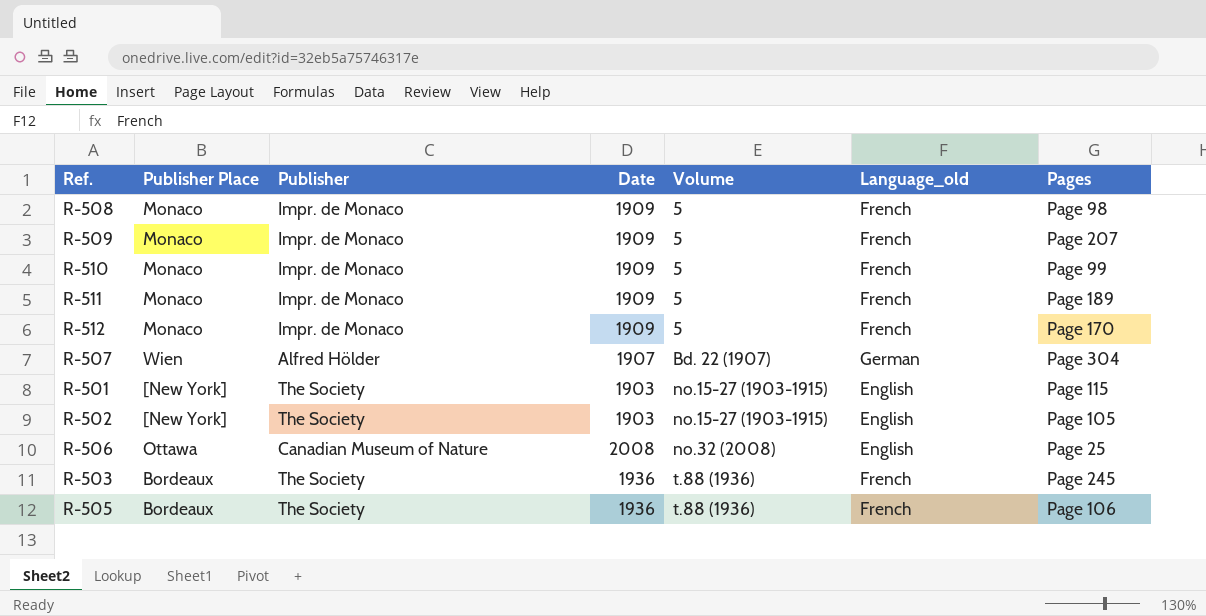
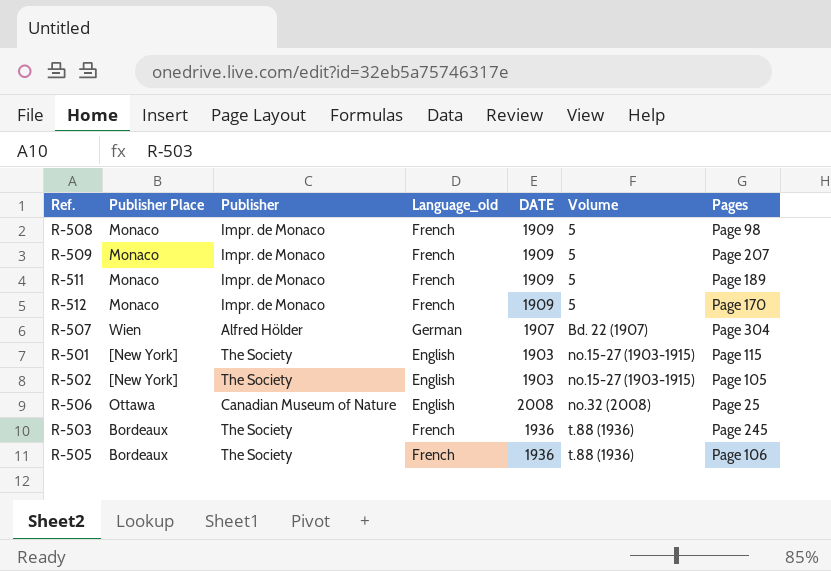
column Language_old | position: 6 -> 4
column name: Date -> DATE
row R-510: Monaco | Impr. de Monaco | 1909 | 5 | French | Page 99 -> none

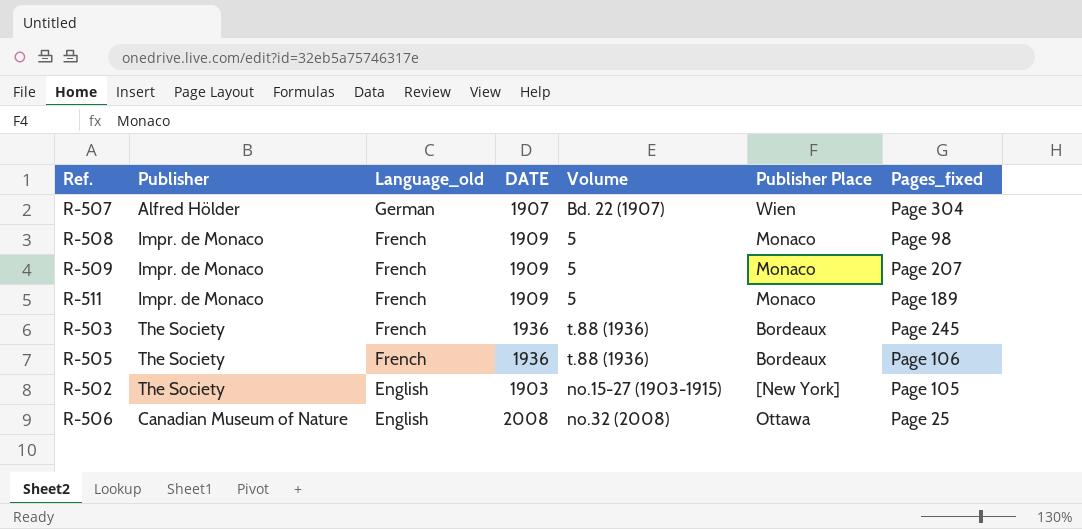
row order: Volume ascending -> Language_old descending
column Publisher Place | position: 2 -> 6
column name: Pages -> Pages_fixed
row R-512: Monaco | Impr. de Monaco | French | 1909 | 5 | Page 170 -> none
row R-501: [New York] | The Society | English | 1903 | no.15-27 (1903-1915) | Page 115 -> none

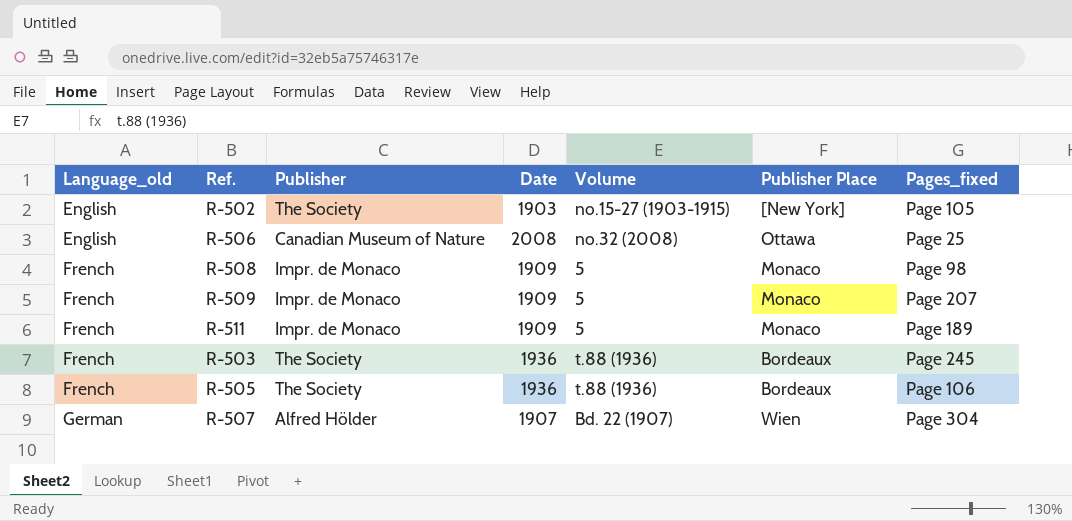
row order: Language_old descending -> Language_old ascending
column Language_old | position: 3 -> 1
column name: DATE -> Date

